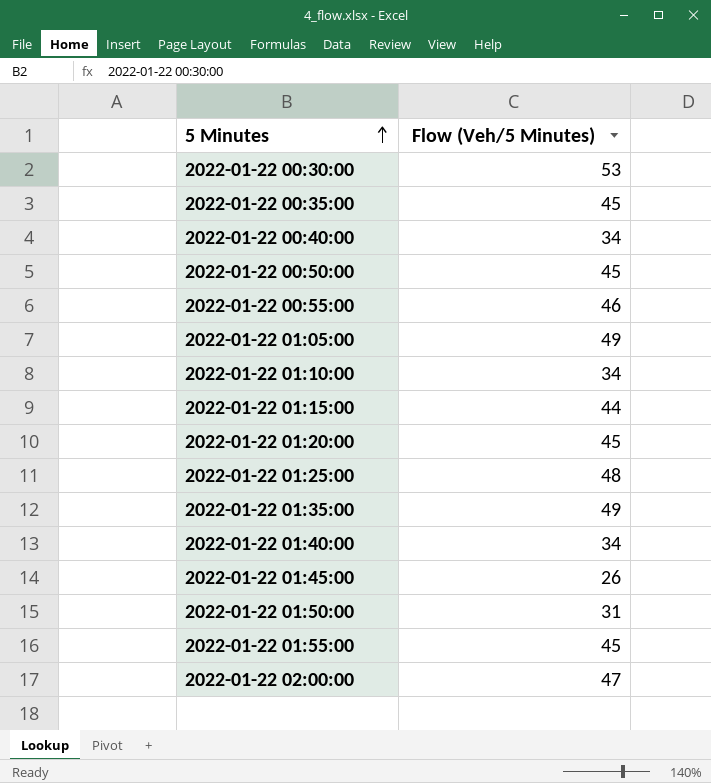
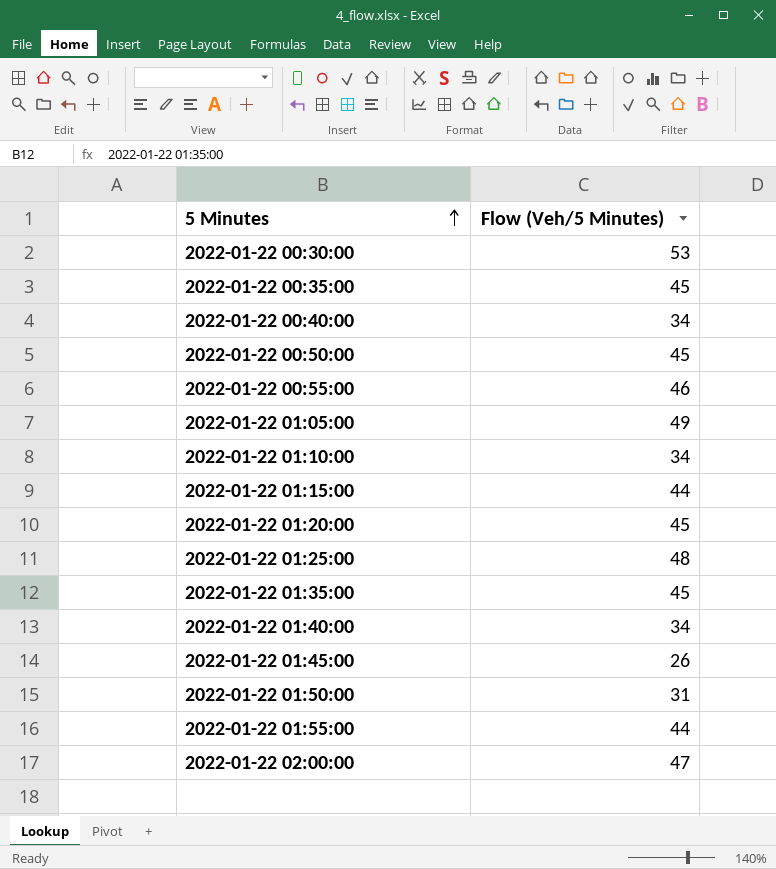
2022-01-22 01:35:00 | Flow (Veh/5 Minutes): 49 -> 45
2022-01-22 01:55:00 | Flow (Veh/5 Minutes): 45 -> 44

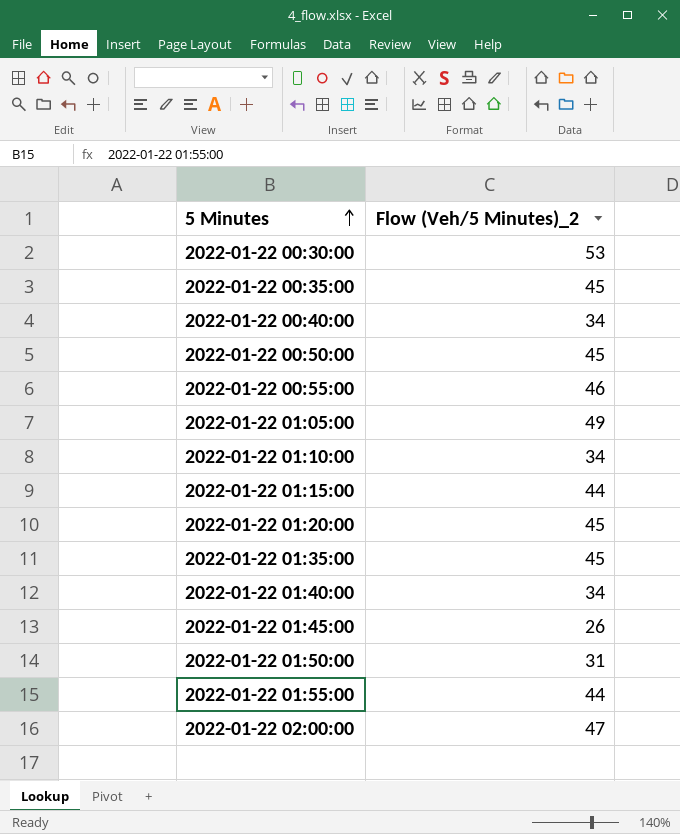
column name: Flow (Veh/5 Minutes) -> Flow (Veh/5 Minutes)_2
row 2022-01-22 01:25:00: 48 -> none

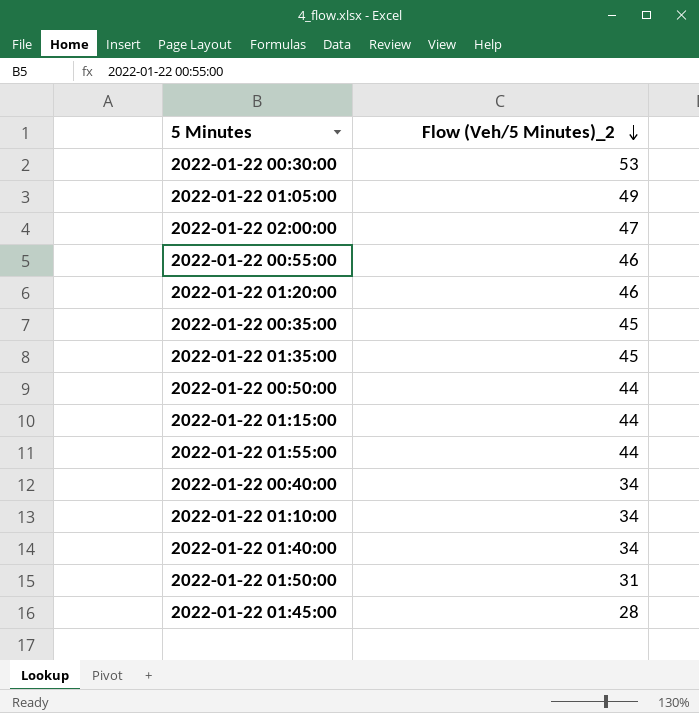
row order: 5 Minutes ascending -> Flow (Veh/5 Minutes)_2 descending
2022-01-22 01:20:00 | Flow (Veh/5 Minutes)_2: 45 -> 46
2022-01-22 00:50:00 | Flow (Veh/5 Minutes)_2: 45 -> 44
2022-01-22 01:45:00 | Flow (Veh/5 Minutes)_2: 26 -> 28

